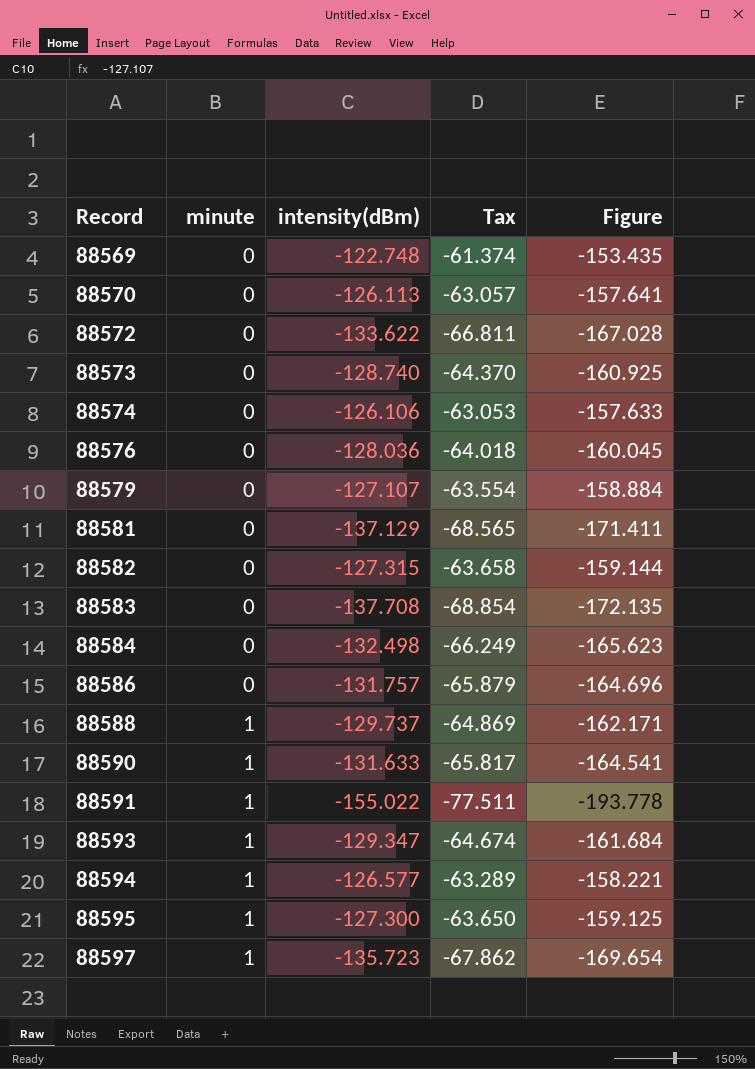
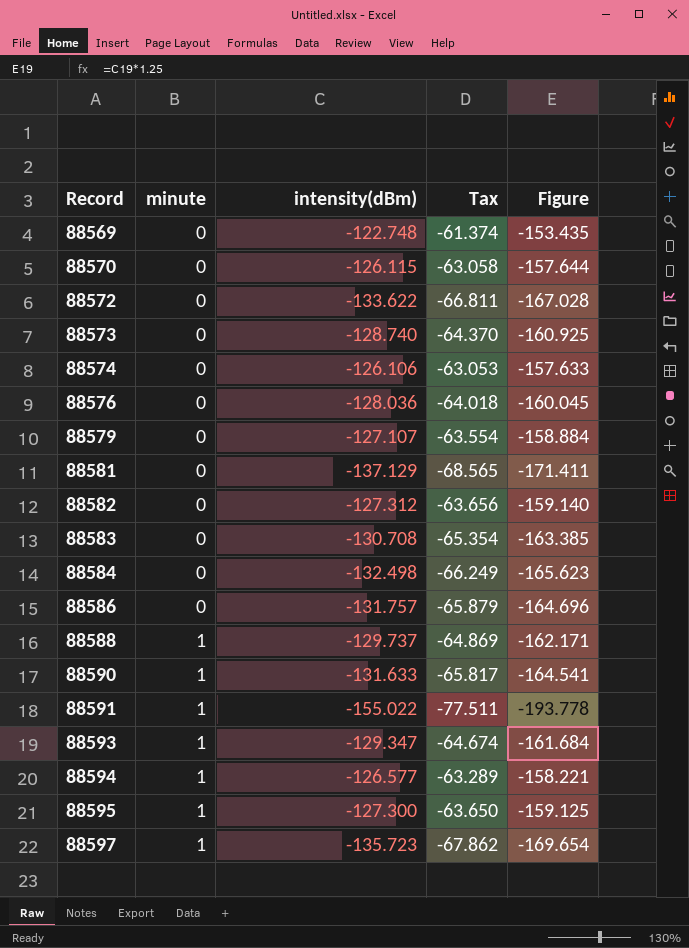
88570 | intensity(dBm): -126.113 -> -126.115
88570 | Tax: -63.057 -> -63.058
88570 | Figure: -157.641 -> -157.644
88582 | intensity(dBm): -127.315 -> -127.312
88582 | Tax: -63.658 -> -63.656
88582 | Figure: -159.144 -> -159.140
88583 | intensity(dBm): -137.708 -> -130.708
88583 | Tax: -68.854 -> -65.354
88583 | Figure: -172.135 -> -163.385

